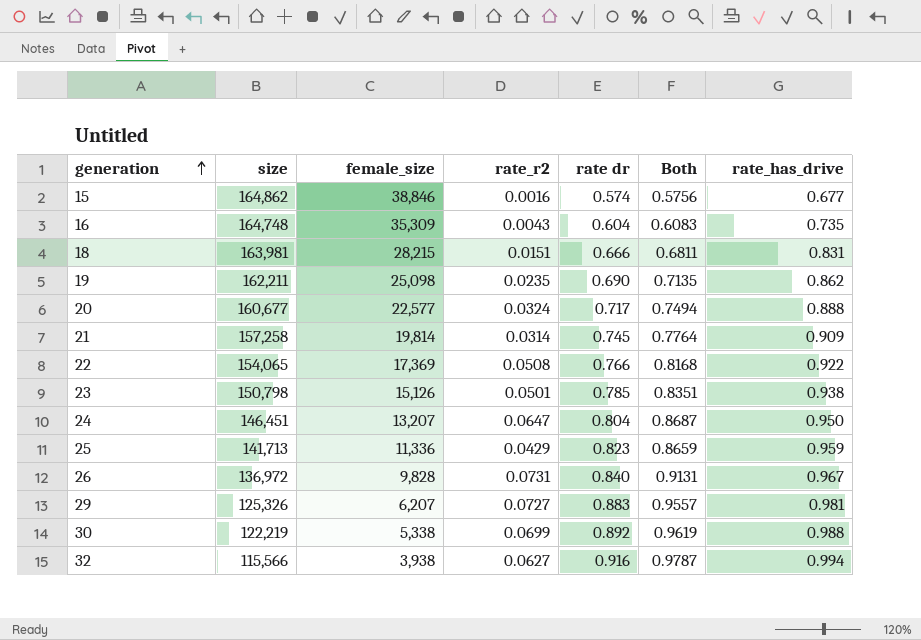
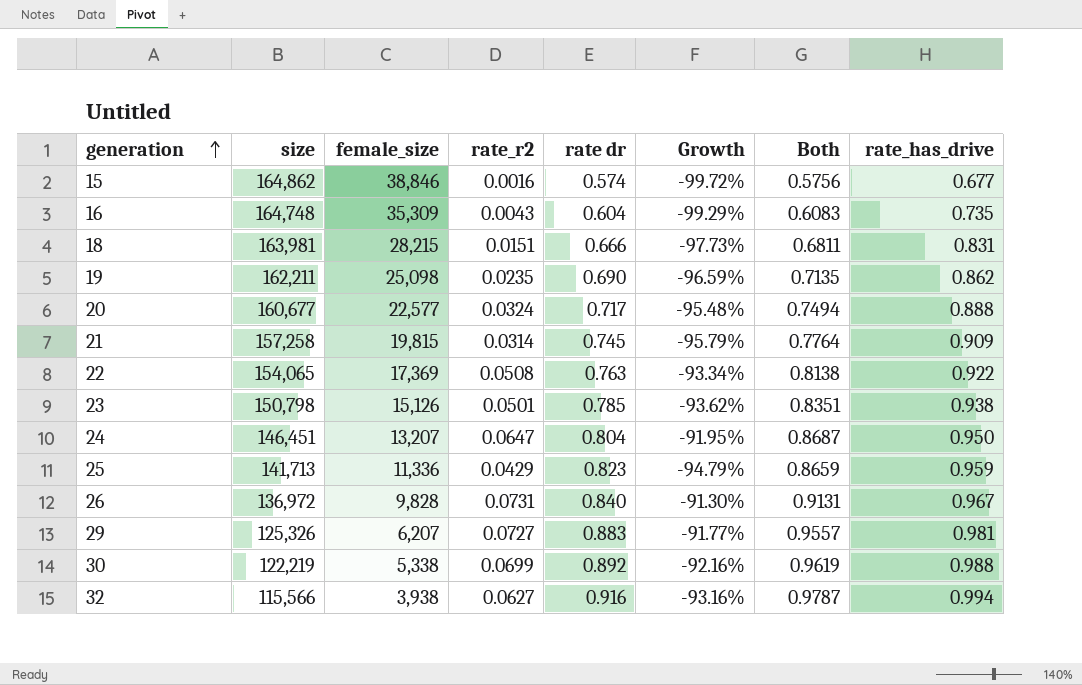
column Growth | formula: none -> ([rate_r2] - [rate dr]) / [rate dr]
21 | female_size: 19,814 -> 19,815
22 | rate dr: 0.766 -> 0.763
22 | Both: 0.8168 -> 0.8138

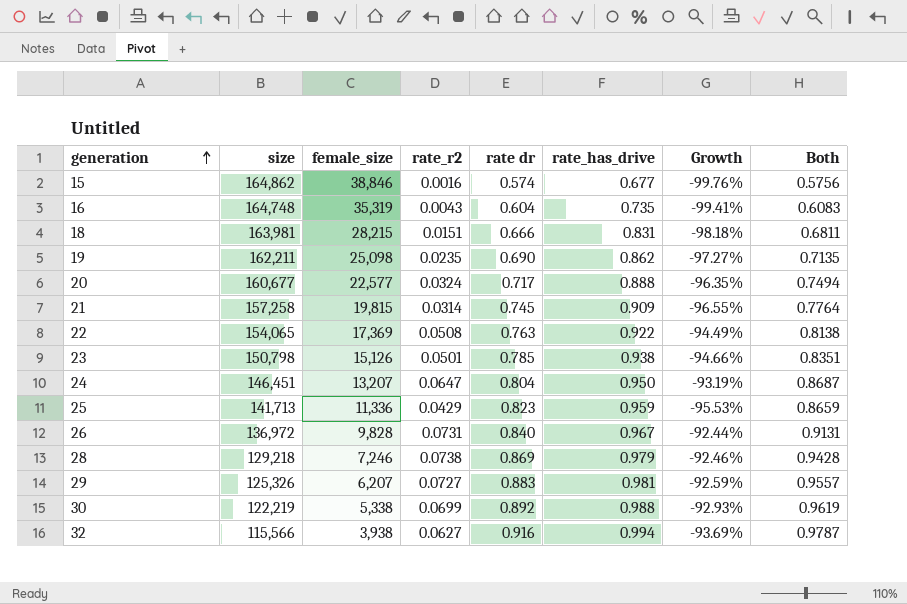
column rate_has_drive | position: 8 -> 6
column Growth | formula: ([rate_r2] - [rate dr]) / [rate dr] -> ([rate_r2] - [rate_has_drive]) / [rate_has_drive]
16 | female_size: 35,309 -> 35,319
row 28: none -> 129,218 | 7,246 | 0.0738 | 0.869 | 0.979 | -92.46% | 0.9428

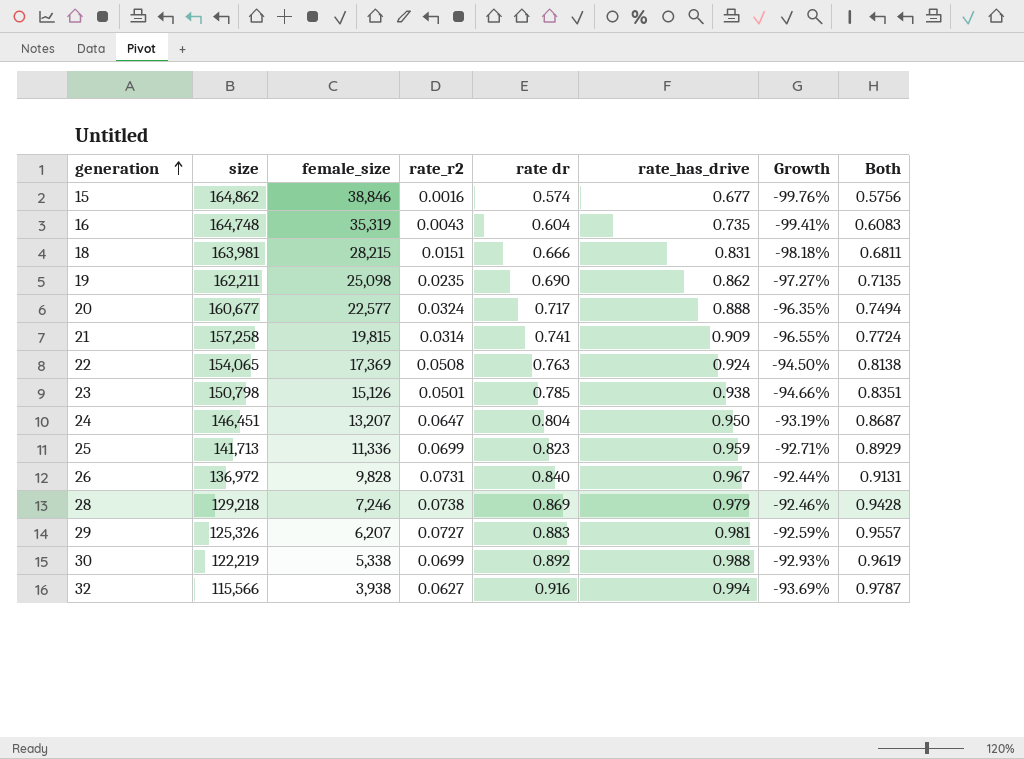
21 | rate dr: 0.745 -> 0.741
21 | Both: 0.7764 -> 0.7724
22 | rate_has_drive: 0.922 -> 0.924
22 | Growth: -94.49% -> -94.50%
25 | rate_r2: 0.0429 -> 0.0699
25 | Growth: -95.53% -> -92.71%
25 | Both: 0.8659 -> 0.8929

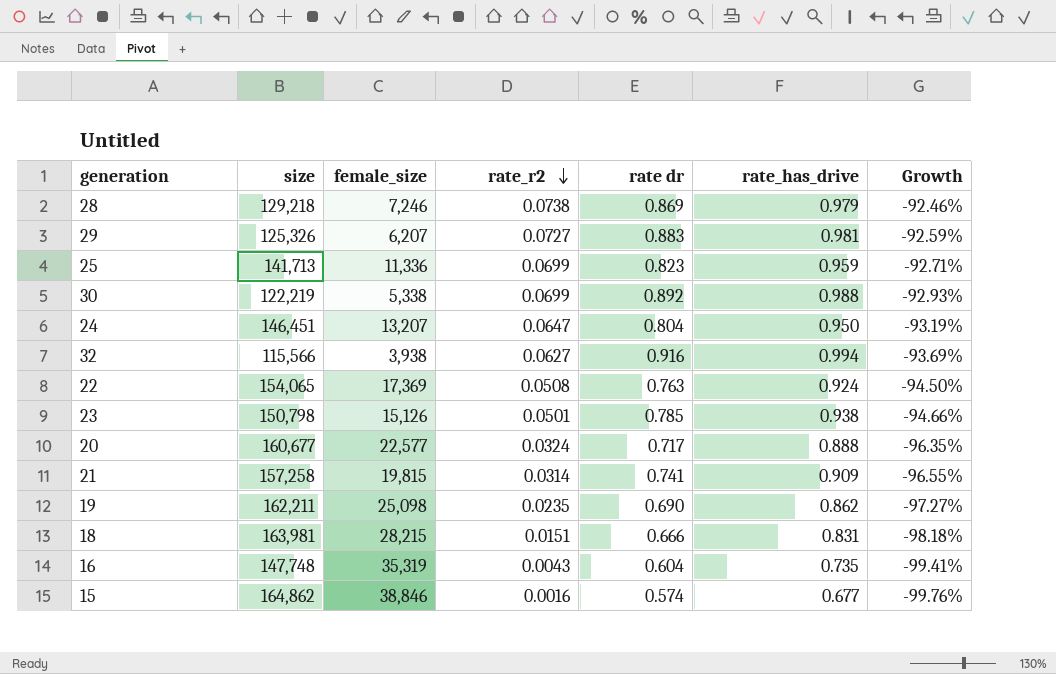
row order: generation ascending -> rate_r2 descending
column Both | formula: [rate_r2] + [rate dr] -> none
row 26: 136,972 | 9,828 | 0.0731 | 0.840 | 0.967 | -92.44% | 0.9131 -> none
16 | size: 164,748 -> 147,748

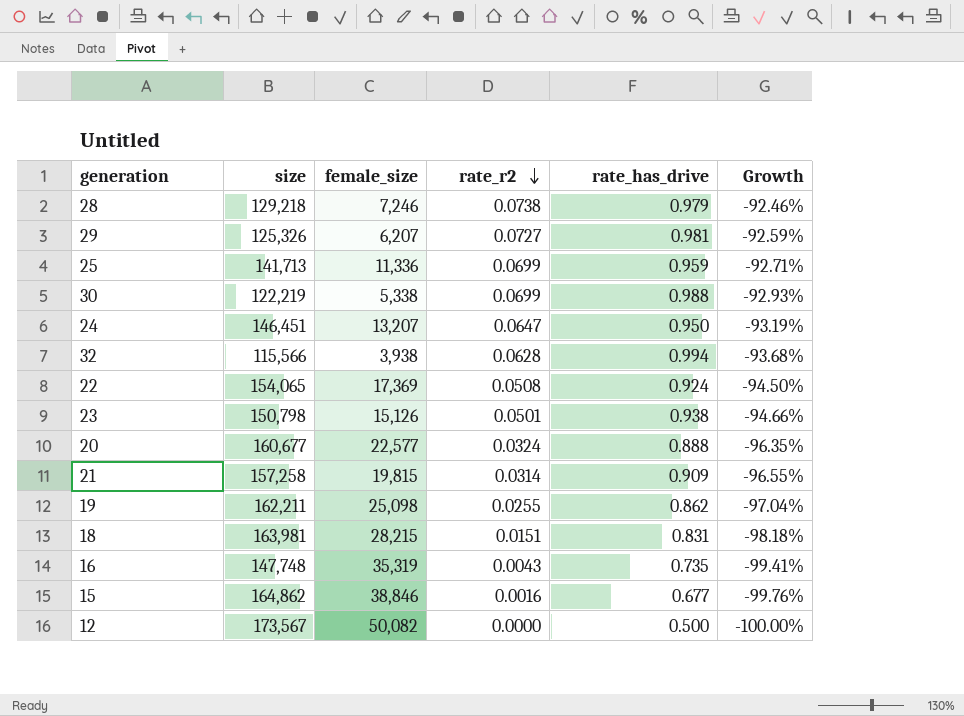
column rate dr | position: 5 -> none
32 | rate_r2: 0.0627 -> 0.0628
32 | Growth: -93.69% -> -93.68%
19 | rate_r2: 0.0235 -> 0.0255
19 | Growth: -97.27% -> -97.04%
row 12: none -> 173,567 | 50,082 | 0.0000 | 0.500 | -100.00%

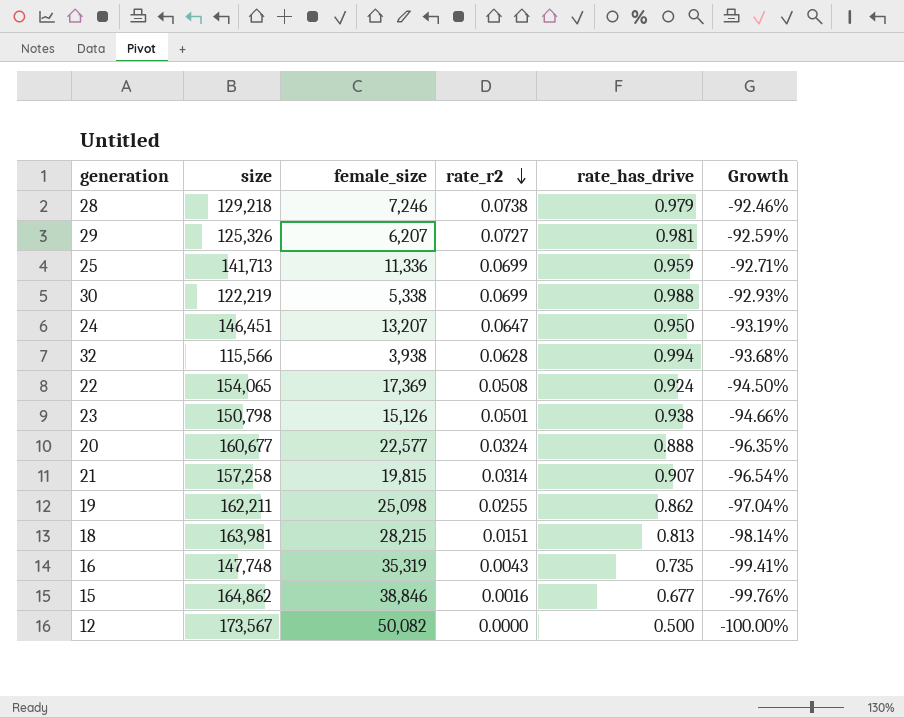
21 | rate_has_drive: 0.909 -> 0.907
21 | Growth: -96.55% -> -96.54%
18 | rate_has_drive: 0.831 -> 0.813
18 | Growth: -98.18% -> -98.14%

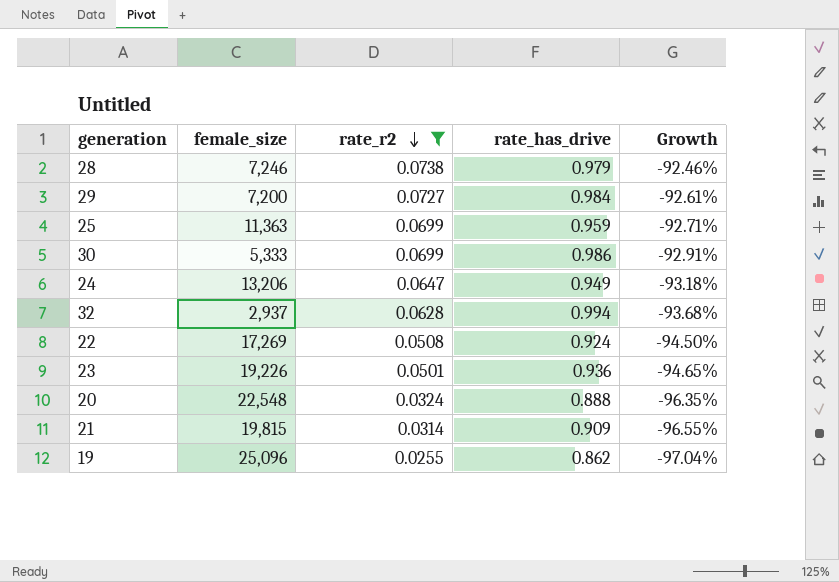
filter: none -> rate_r2 >= 0.0255
column size | position: 2 -> none
29 | female_size: 6,207 -> 7,200
29 | rate_has_drive: 0.981 -> 0.984
29 | Growth: -92.59% -> -92.61%
25 | female_size: 11,336 -> 11,363
30 | female_size: 5,338 -> 5,333
30 | rate_has_drive: 0.988 -> 0.986
30 | Growth: -92.93% -> -92.91%
24 | female_size: 13,207 -> 13,206
24 | rate_has_drive: 0.950 -> 0.949
24 | Growth: -93.19% -> -93.18%
32 | female_size: 3,938 -> 2,937
22 | female_size: 17,369 -> 17,269
23 | female_size: 15,126 -> 19,226
23 | rate_has_drive: 0.938 -> 0.936
23 | Growth: -94.66% -> -94.65%
20 | female_size: 22,577 -> 22,548
21 | rate_has_drive: 0.907 -> 0.909
21 | Growth: -96.54% -> -96.55%
19 | female_size: 25,098 -> 25,096

